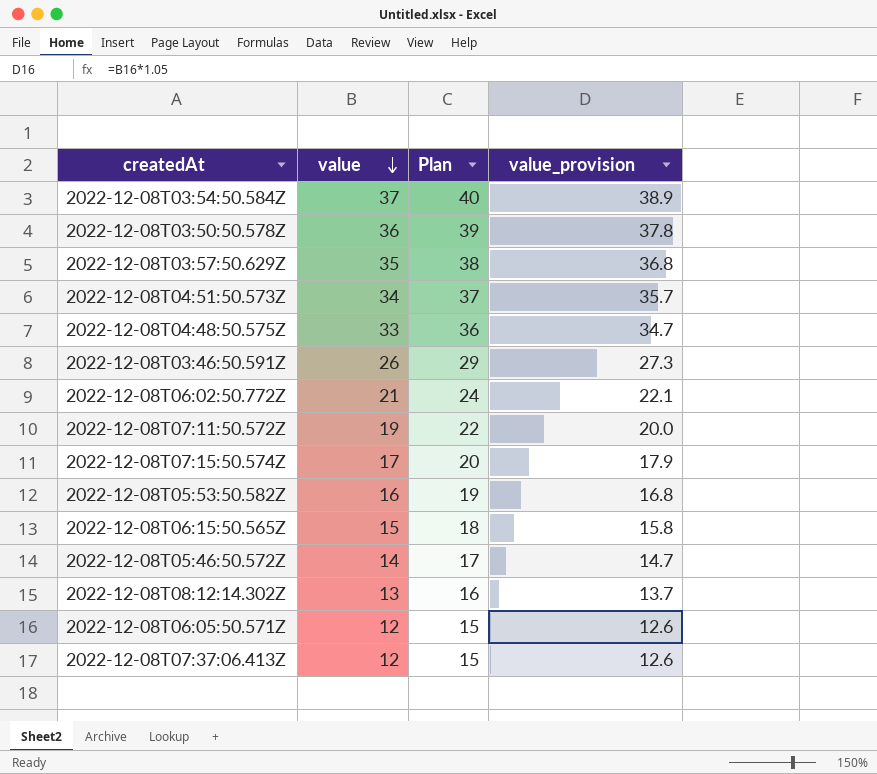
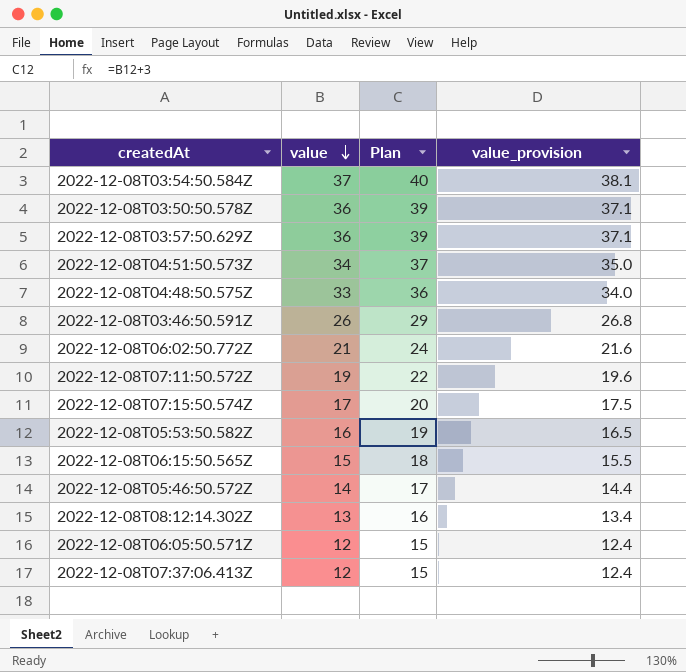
column value_provision | formula: [value] * 1.05 -> [value] * 1.03
2022-12-08T03:57:50.629Z | value: 35 -> 36
2022-12-08T03:57:50.629Z | Plan: 38 -> 39

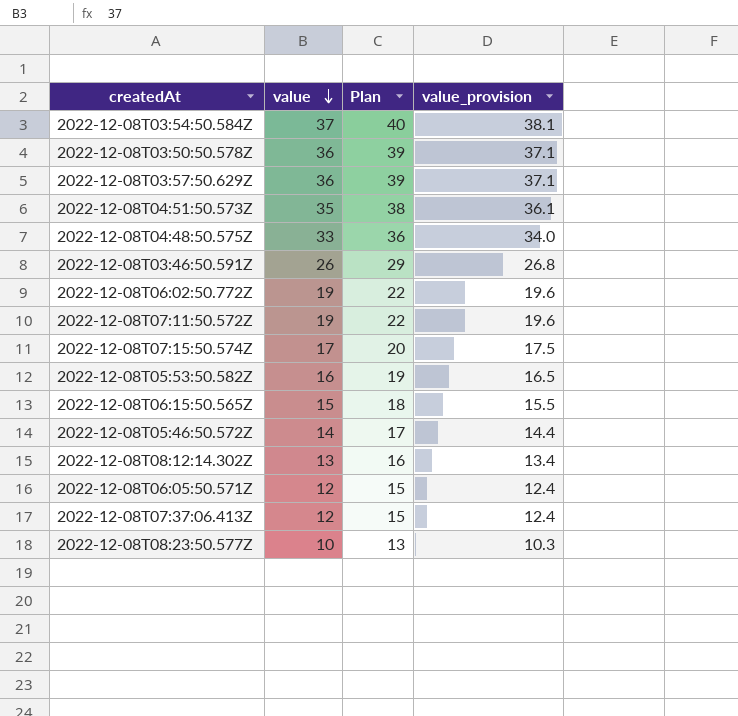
2022-12-08T04:51:50.573Z | value: 34 -> 35
2022-12-08T04:51:50.573Z | Plan: 37 -> 38
2022-12-08T04:51:50.573Z | value_provision: 35.0 -> 36.1
2022-12-08T06:02:50.772Z | value: 21 -> 19
2022-12-08T06:02:50.772Z | Plan: 24 -> 22
2022-12-08T06:02:50.772Z | value_provision: 21.6 -> 19.6
row 2022-12-08T08:23:50.577Z: none -> 10 | 13 | 10.3

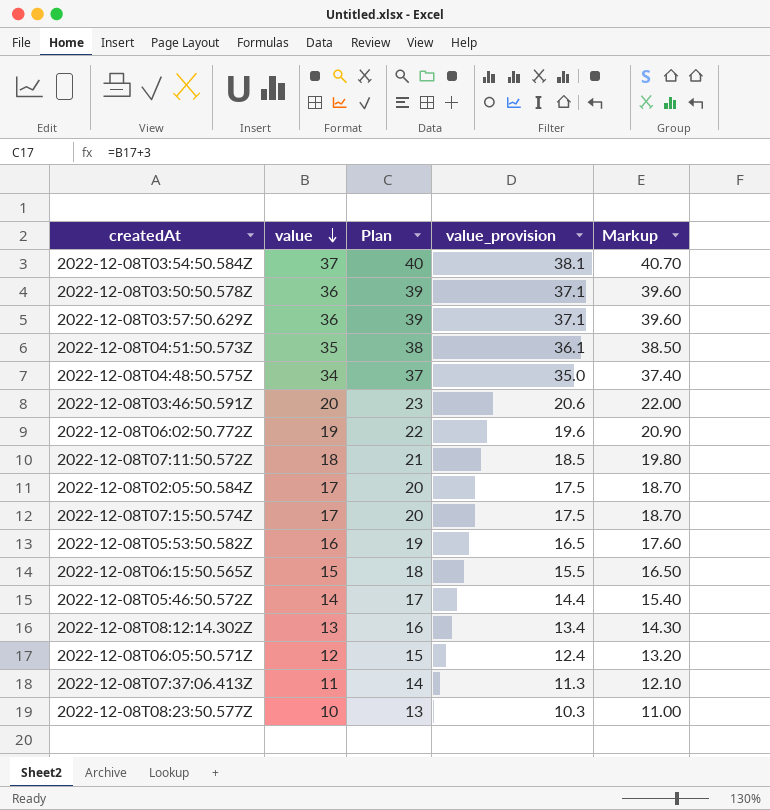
column Markup | formula: none -> [value] * 1.1
2022-12-08T04:48:50.575Z | value: 33 -> 34
2022-12-08T04:48:50.575Z | Plan: 36 -> 37
2022-12-08T04:48:50.575Z | value_provision: 34.0 -> 35.0
2022-12-08T03:46:50.591Z | value: 26 -> 20
2022-12-08T03:46:50.591Z | Plan: 29 -> 23
2022-12-08T03:46:50.591Z | value_provision: 26.8 -> 20.6
2022-12-08T07:11:50.572Z | value: 19 -> 18
2022-12-08T07:11:50.572Z | Plan: 22 -> 21
2022-12-08T07:11:50.572Z | value_provision: 19.6 -> 18.5
row 2022-12-08T02:05:50.584Z: none -> 17 | 20 | 17.5 | 18.70
2022-12-08T07:37:06.413Z | value: 12 -> 11
2022-12-08T07:37:06.413Z | Plan: 15 -> 14
2022-12-08T07:37:06.413Z | value_provision: 12.4 -> 11.3

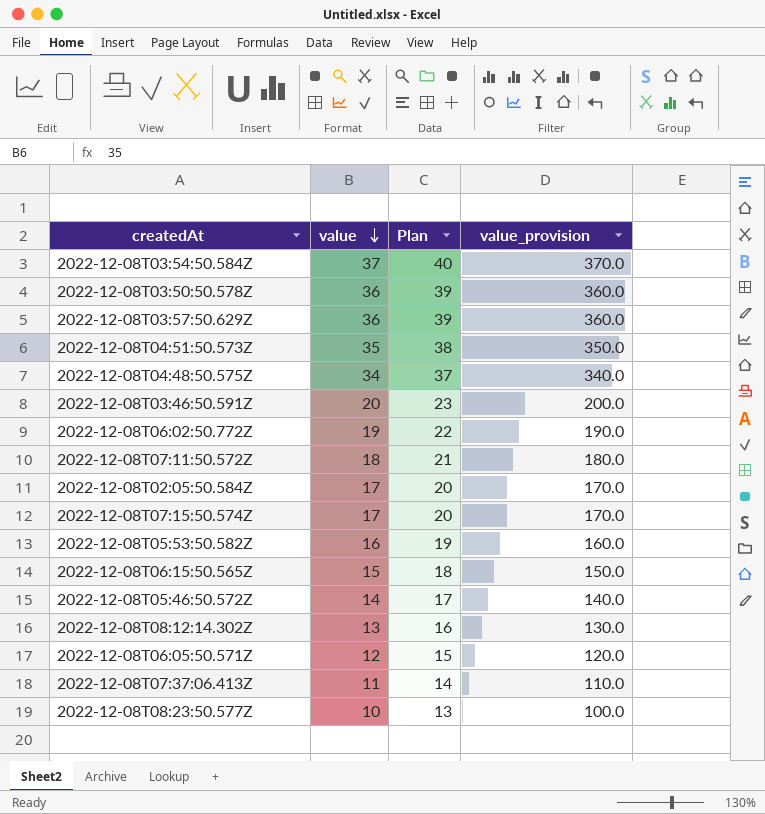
column Markup | formula: [value] * 1.1 -> none
column value_provision | formula: [value] * 1.03 -> [value] * 10

